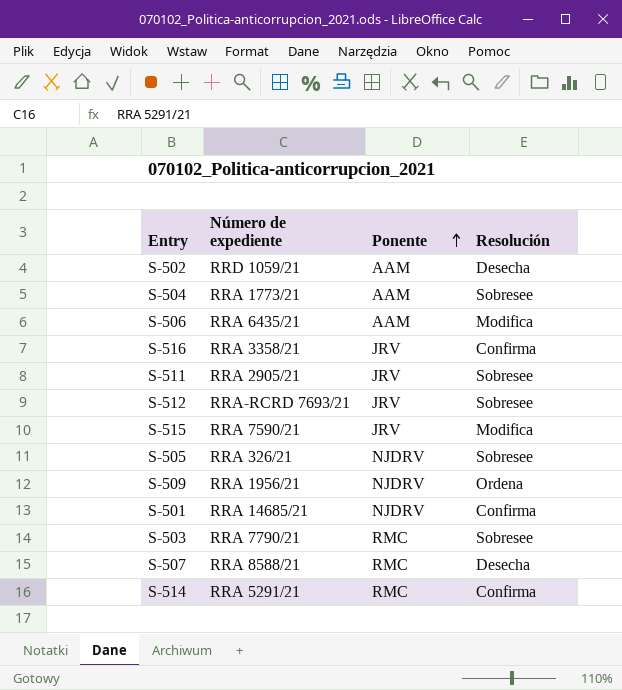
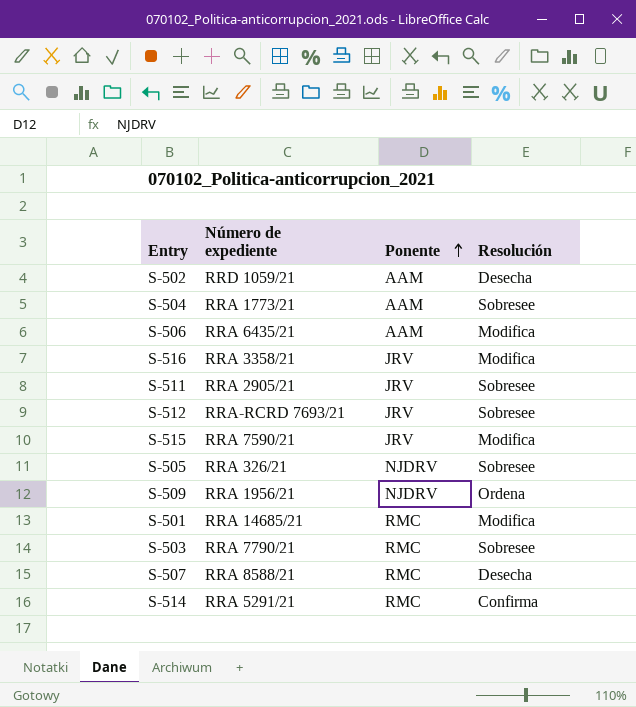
S-516 | Resolución: Confirma -> Modifica
S-501 | Ponente: NJDRV -> RMC
S-501 | Resolución: Confirma -> Modifica

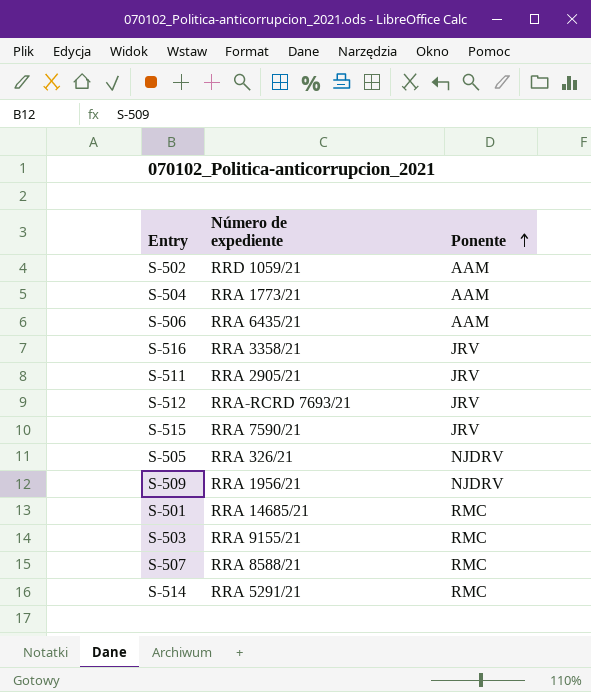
column Resolución | position: 4 -> none
S-503 | Número de expediente: RRA 7790/21 -> RRA 9155/21

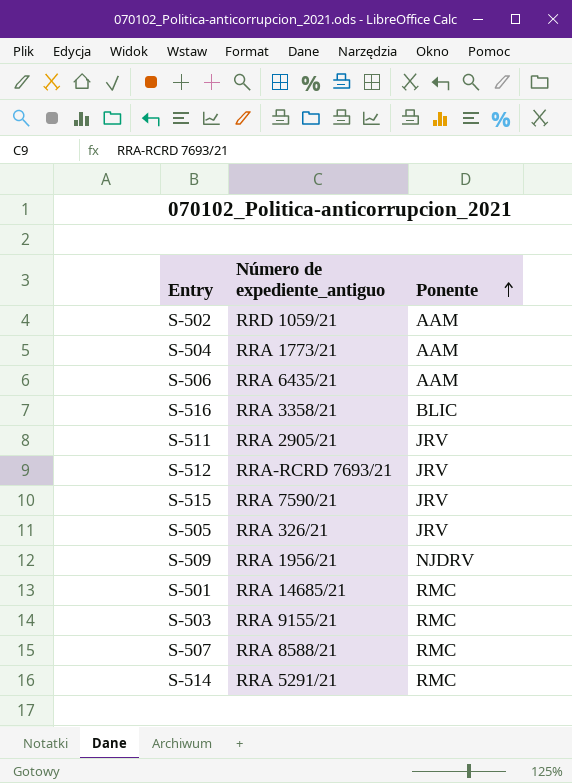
column name: Número de expediente -> Número de expediente_antiguo
S-516 | Ponente: JRV -> BLIC
S-505 | Ponente: NJDRV -> JRV

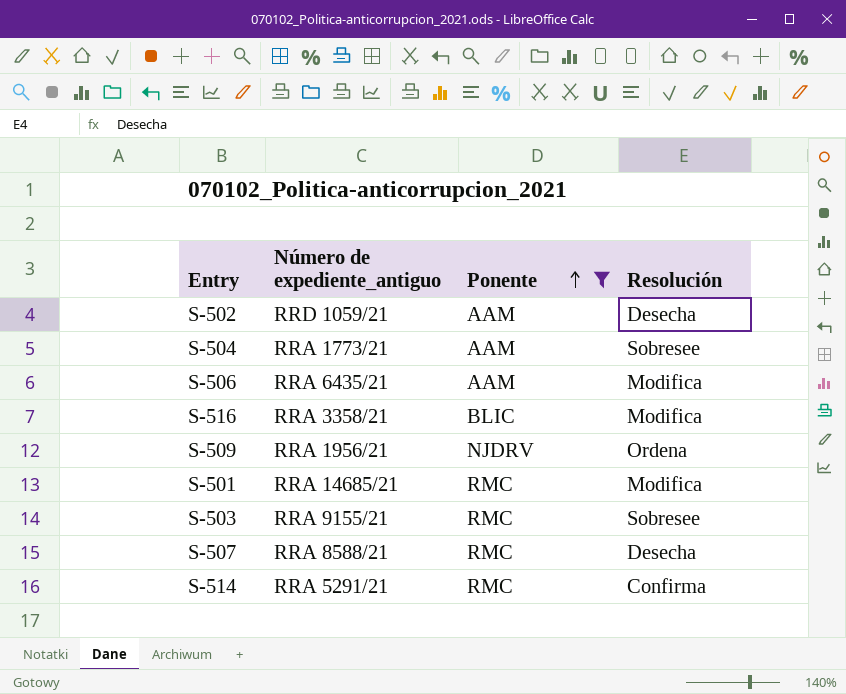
filter: none -> Ponente != JRV
column Resolución | position: none -> 4

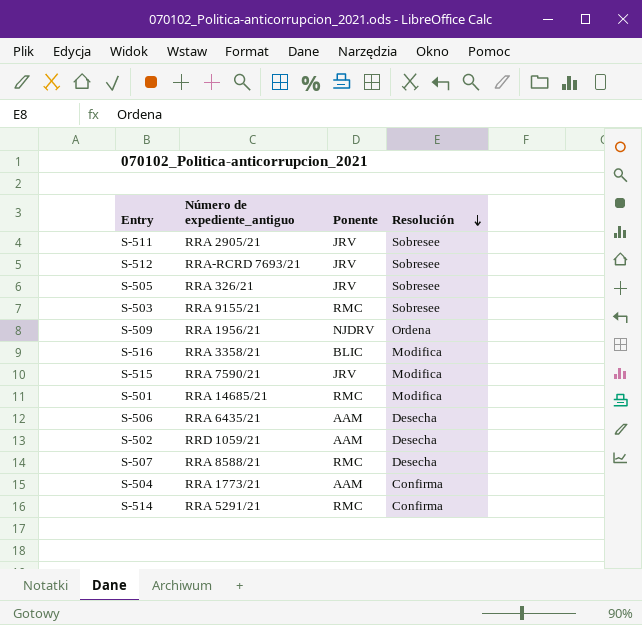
filter: Ponente != JRV -> none
row order: Ponente ascending -> Resolución descending
S-506 | Resolución: Modifica -> Desecha
S-504 | Resolución: Sobresee -> Confirma

